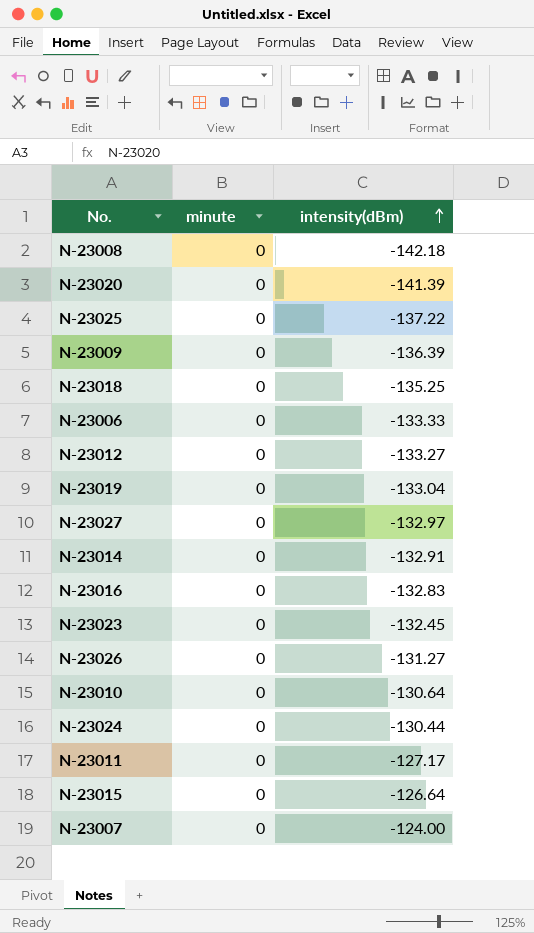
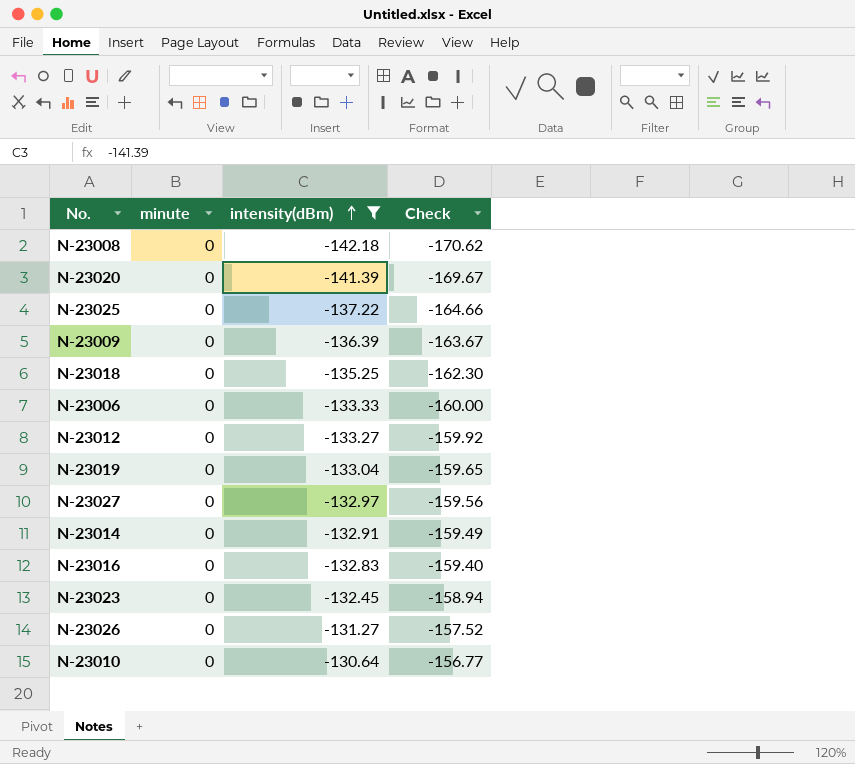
filter: none -> intensity(dBm) <= -130.64
column Check | formula: none -> [intensity(dBm)] * 1.2

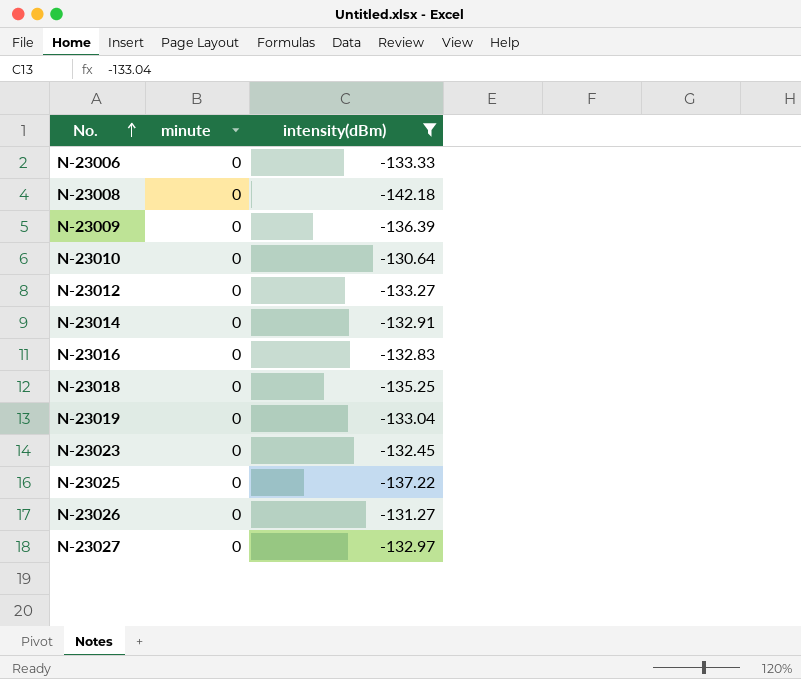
row order: intensity(dBm) ascending -> No. ascending
column Check | formula: [intensity(dBm)] * 1.2 -> none
row N-23020: 0 | -141.39 | -169.67 -> none

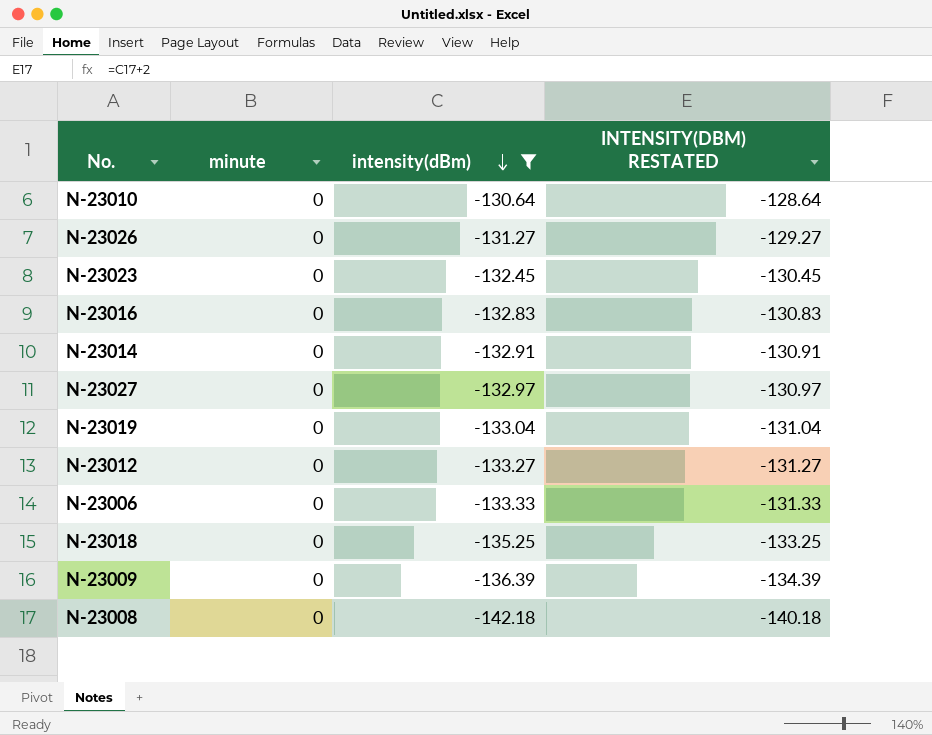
row order: No. ascending -> intensity(dBm) descending
column INTENSITY(DBM) RESTATED | formula: none -> [intensity(dBm)] + 2
row N-23025: 0 | -137.22 -> none

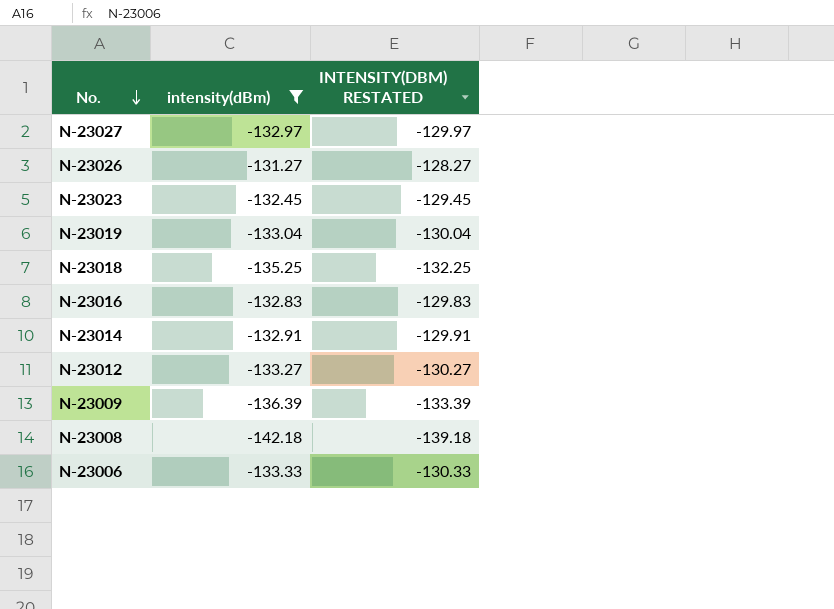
row order: intensity(dBm) descending -> No. descending
column minute | position: 2 -> none
column INTENSITY(DBM) RESTATED | formula: [intensity(dBm)] + 2 -> [intensity(dBm)] + 3
row N-23010: 0 | -130.64 | -128.64 -> none

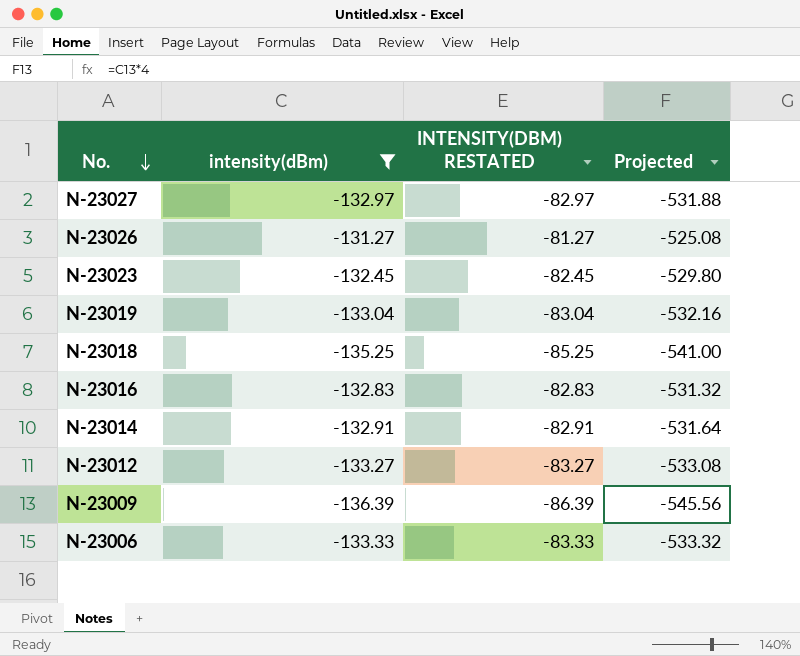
column INTENSITY(DBM) RESTATED | formula: [intensity(dBm)] + 3 -> [intensity(dBm)] + 50
column Projected | formula: none -> [intensity(dBm)] * 4
row N-23008: -142.18 | -139.18 -> none

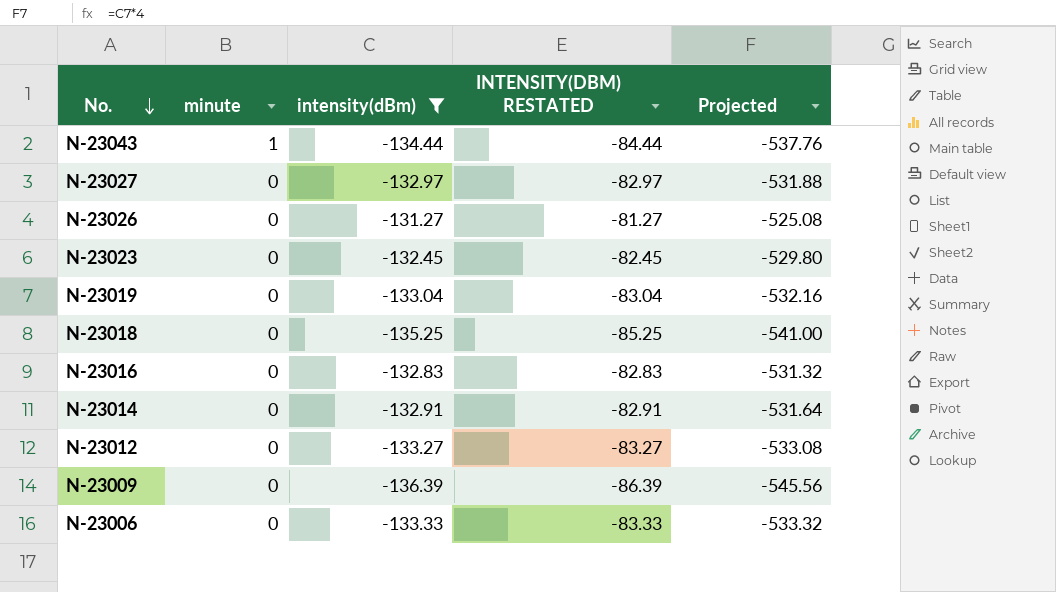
column minute | position: none -> 2
row N-23043: none -> 1 | -134.44 | -84.44 | -537.76

